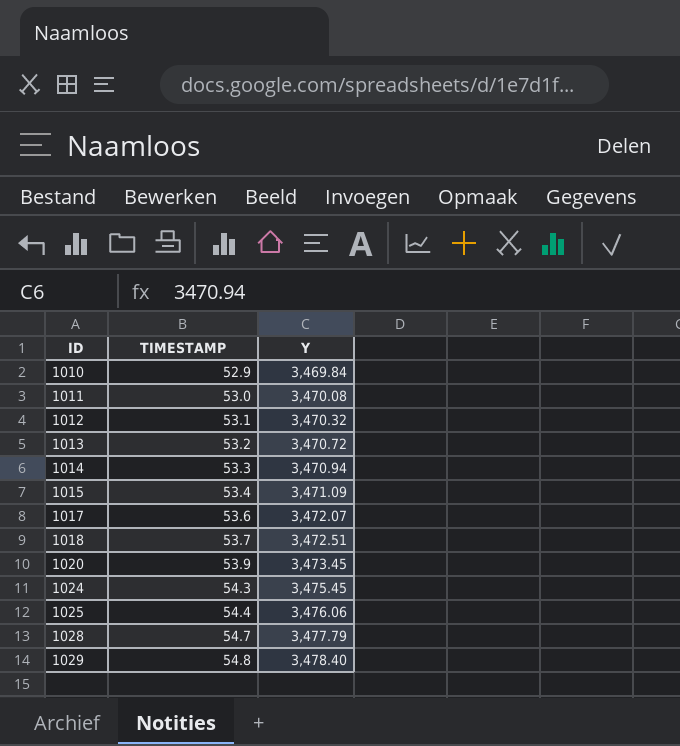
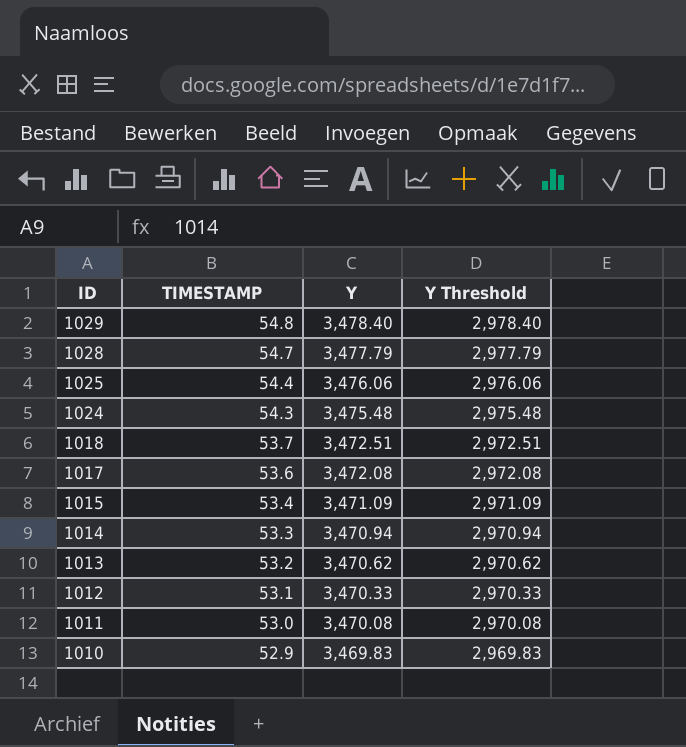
row order: ID ascending -> ID descending
column Y Threshold | formula: none -> [Y] - 500
row 1020: 53.9 | 3,473.45 -> none
1024 | Y: 3,475.45 -> 3,475.48
1017 | Y: 3,472.07 -> 3,472.08
1013 | Y: 3,470.72 -> 3,470.62
1012 | Y: 3,470.32 -> 3,470.33
1010 | Y: 3,469.84 -> 3,469.83

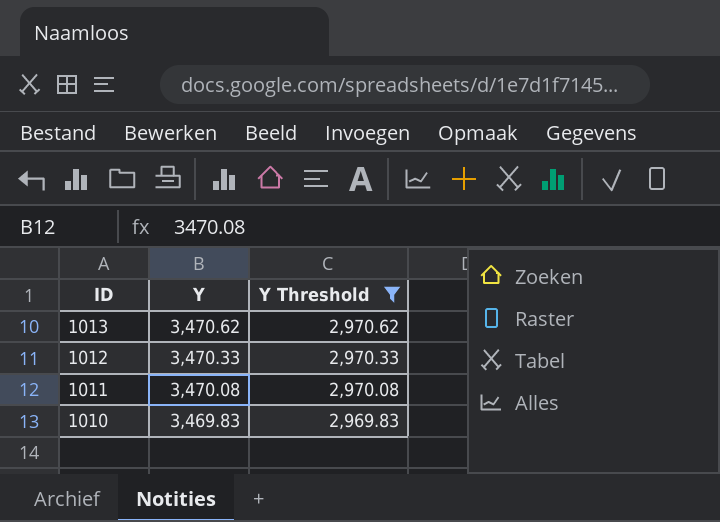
filter: none -> Y Threshold <= 2,970.62
column TIMESTAMP | position: 2 -> none

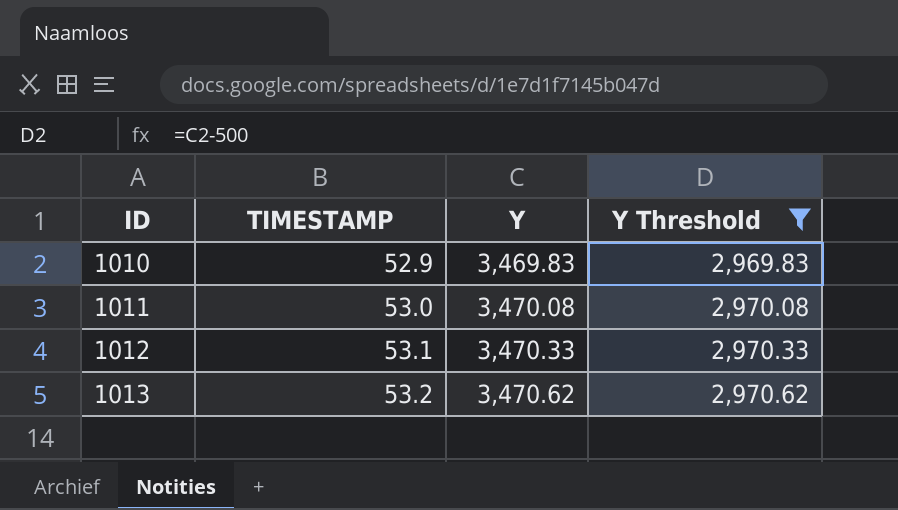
row order: ID descending -> ID ascending
column TIMESTAMP | position: none -> 2

